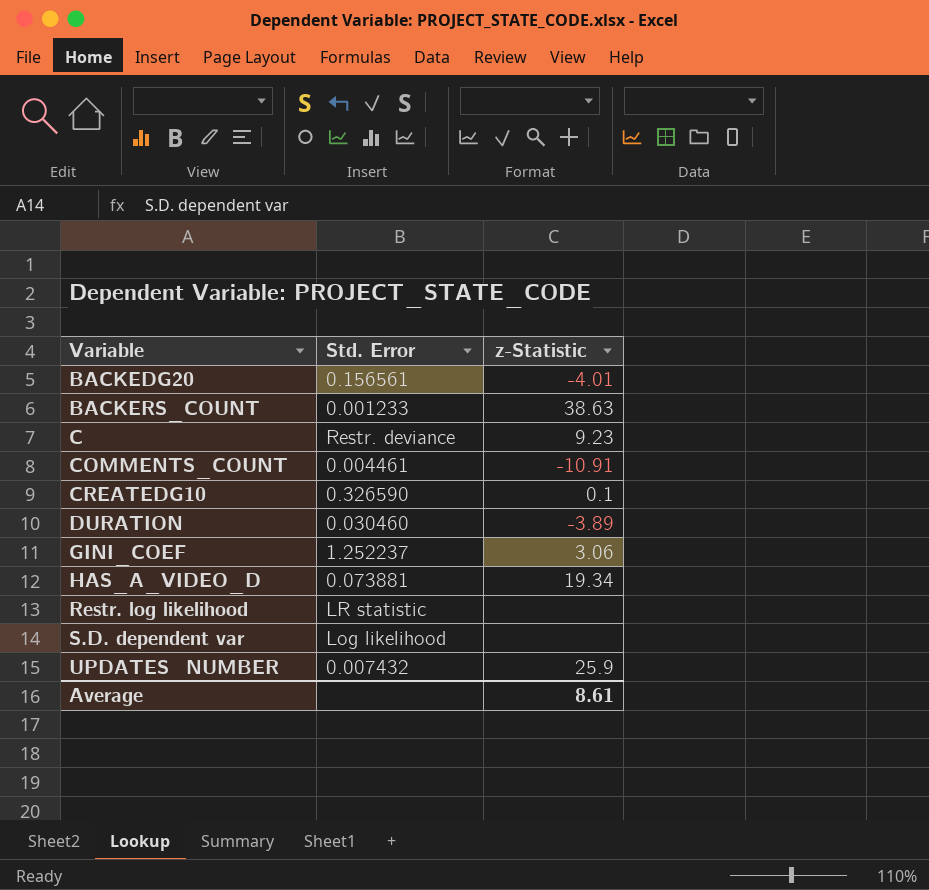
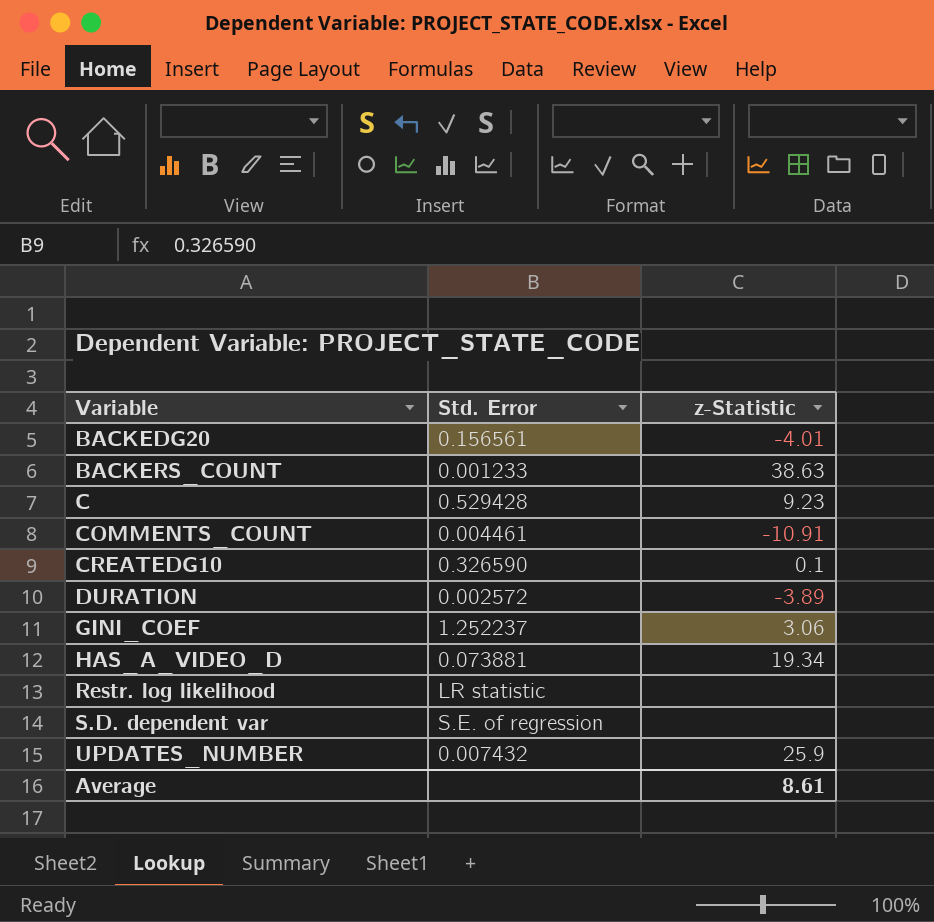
C | Std. Error: Restr. deviance -> 0.529428
DURATION | Std. Error: 0.030460 -> 0.002572
S.D. dependent var | Std. Error: Log likelihood -> S.E. of regression

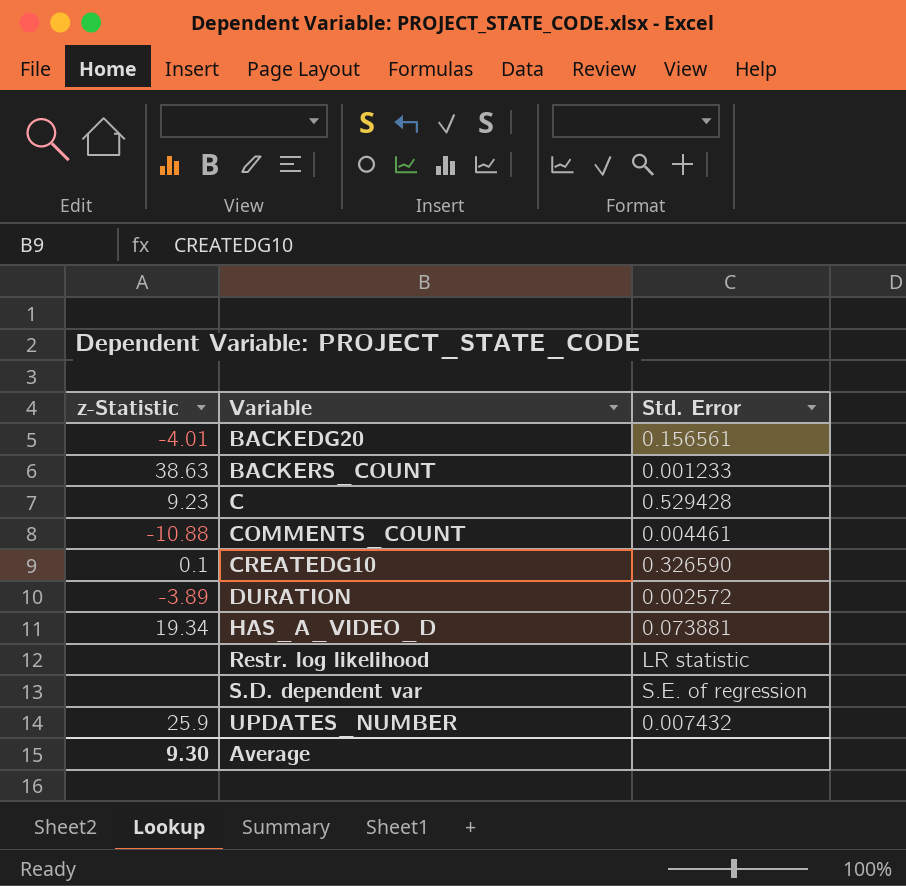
column z-Statistic | position: 3 -> 1
row GINI_COEF: 1.252237 | 3.06 -> none
COMMENTS_COUNT | z-Statistic: -10.91 -> -10.88
Average | z-Statistic: 8.61 -> 9.30

